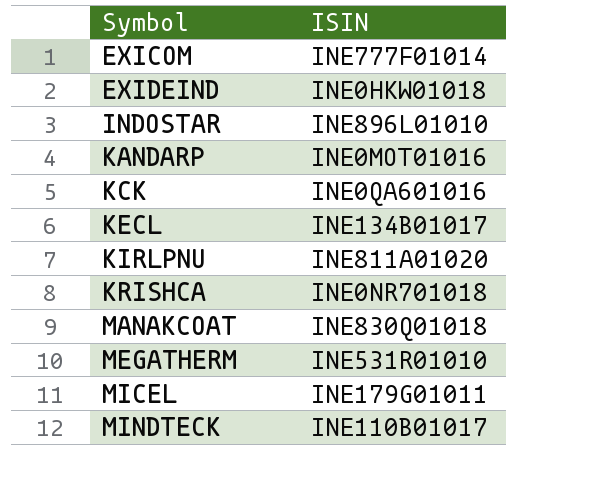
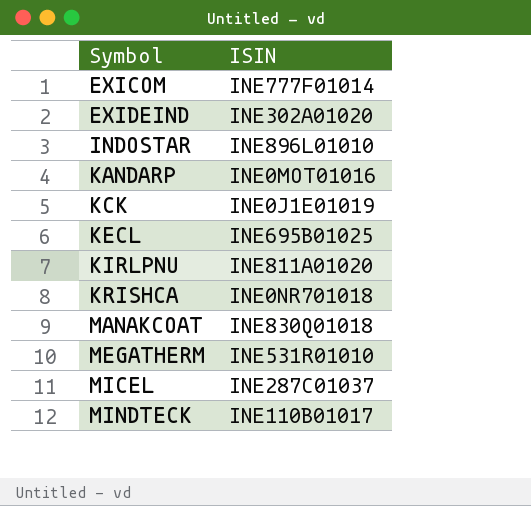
EXIDEIND | ISIN: INE0HKW01018 -> INE302A01020
KCK | ISIN: INE0QA601016 -> INE0J1E01019
KECL | ISIN: INE134B01017 -> INE695B01025
MICEL | ISIN: INE179G01011 -> INE287C01037

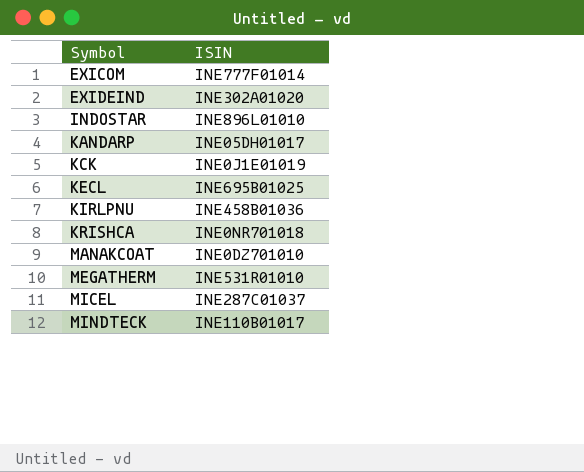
KANDARP | ISIN: INE0MOT01016 -> INE05DH01017
KIRLPNU | ISIN: INE811A01020 -> INE458B01036
MANAKCOAT | ISIN: INE830Q01018 -> INE0DZ701010

